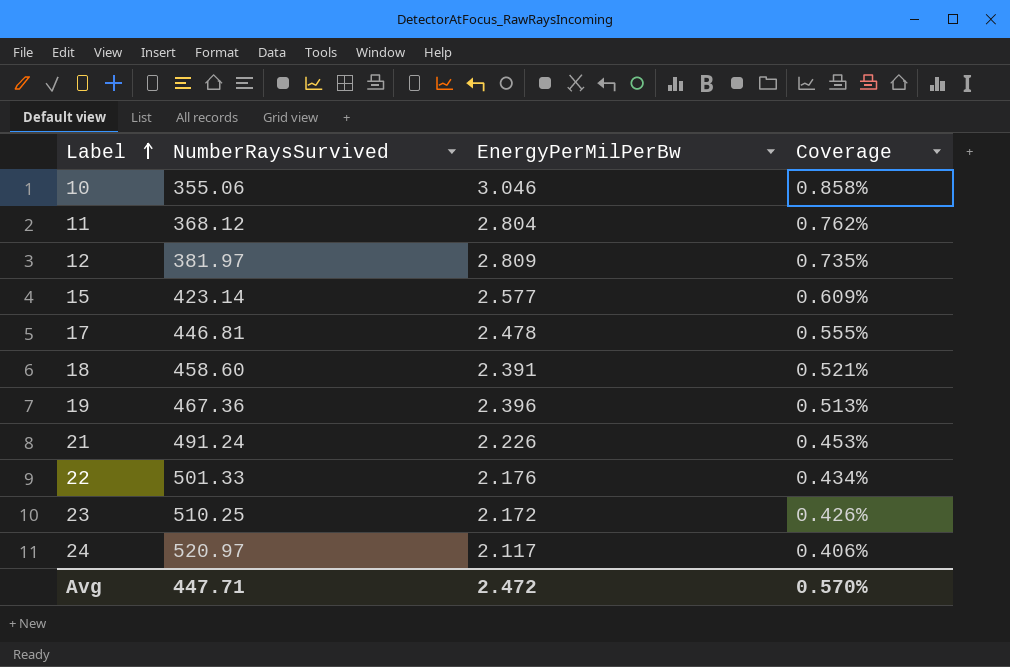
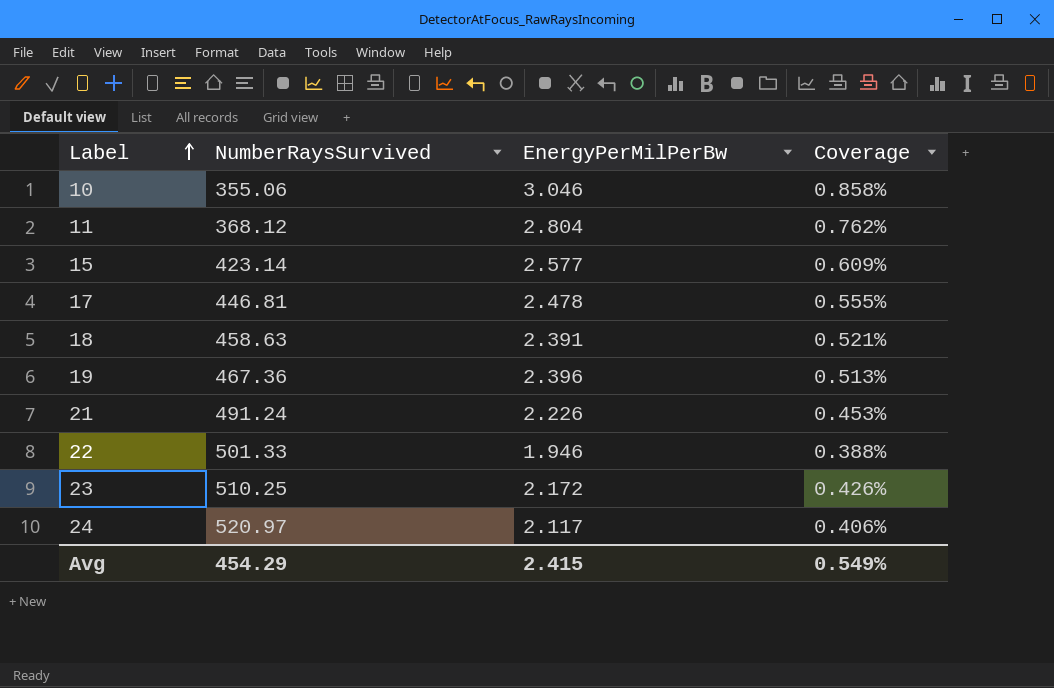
row 12: 381.97 | 2.809 | 0.735% -> none
18 | NumberRaysSurvived: 458.60 -> 458.63
22 | EnergyPerMilPerBw: 2.176 -> 1.946
22 | Coverage: 0.434% -> 0.388%
Avg | NumberRaysSurvived: 447.71 -> 454.29
Avg | EnergyPerMilPerBw: 2.472 -> 2.415
Avg | Coverage: 0.570% -> 0.549%

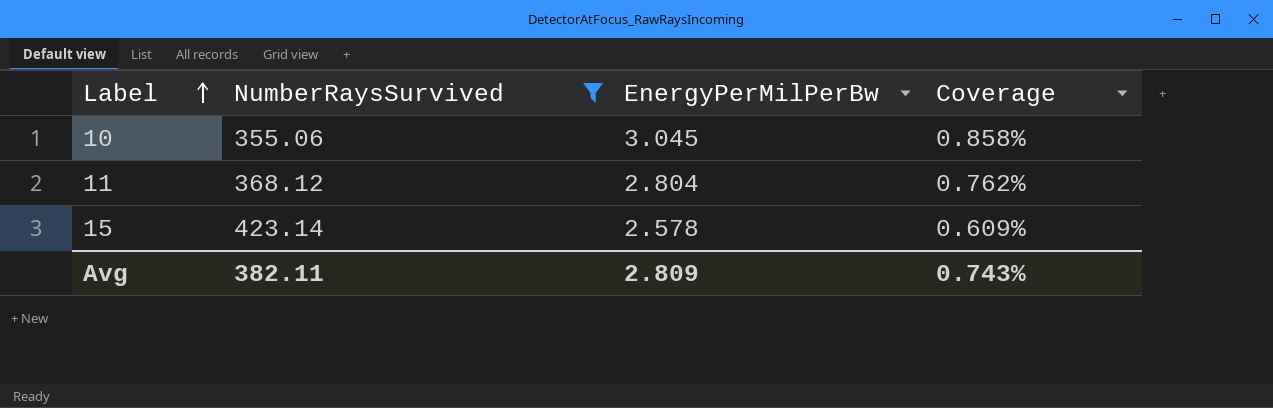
filter: none -> NumberRaysSurvived <= 423.14
10 | EnergyPerMilPerBw: 3.046 -> 3.045
15 | EnergyPerMilPerBw: 2.577 -> 2.578
Avg | NumberRaysSurvived: 454.29 -> 382.11
Avg | EnergyPerMilPerBw: 2.415 -> 2.809
Avg | Coverage: 0.549% -> 0.743%

